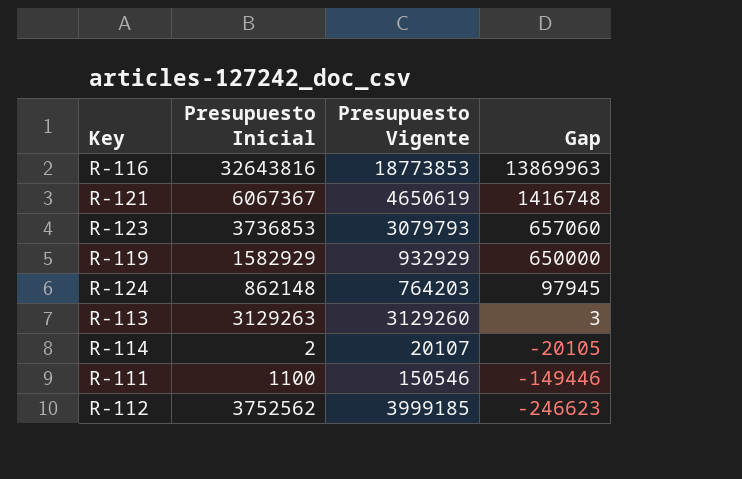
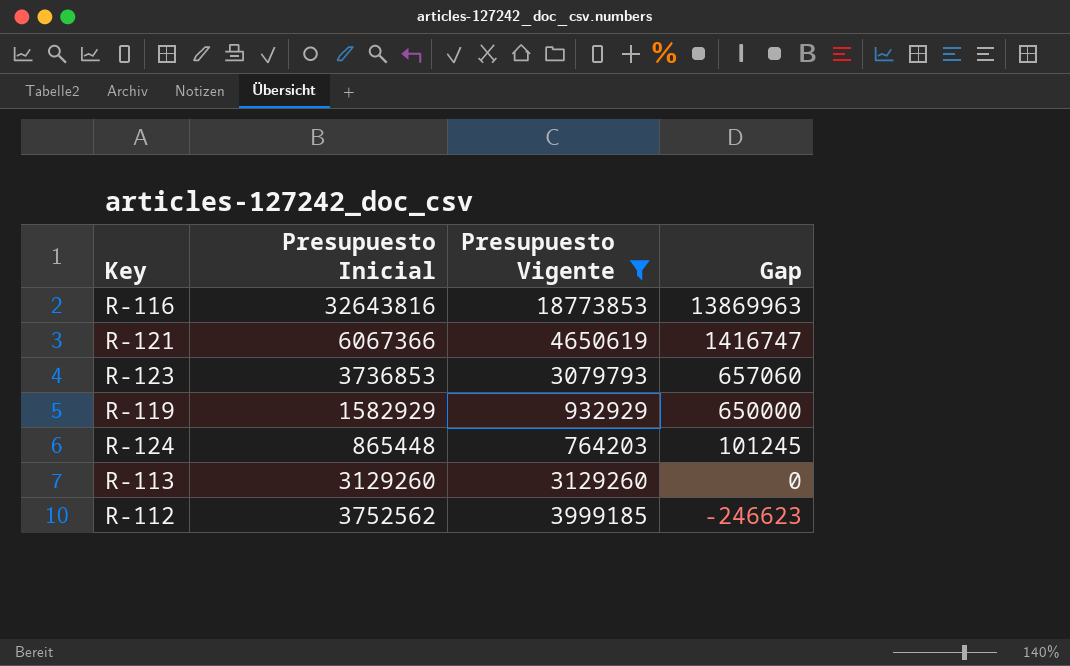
filter: none -> Presupuesto Vigente >= 764203
R-121 | Presupuesto Inicial: 6067367 -> 6067366
R-121 | Gap: 1416748 -> 1416747
R-124 | Presupuesto Inicial: 862148 -> 865448
R-124 | Gap: 97945 -> 101245
R-113 | Presupuesto Inicial: 3129263 -> 3129260
R-113 | Gap: 3 -> 0

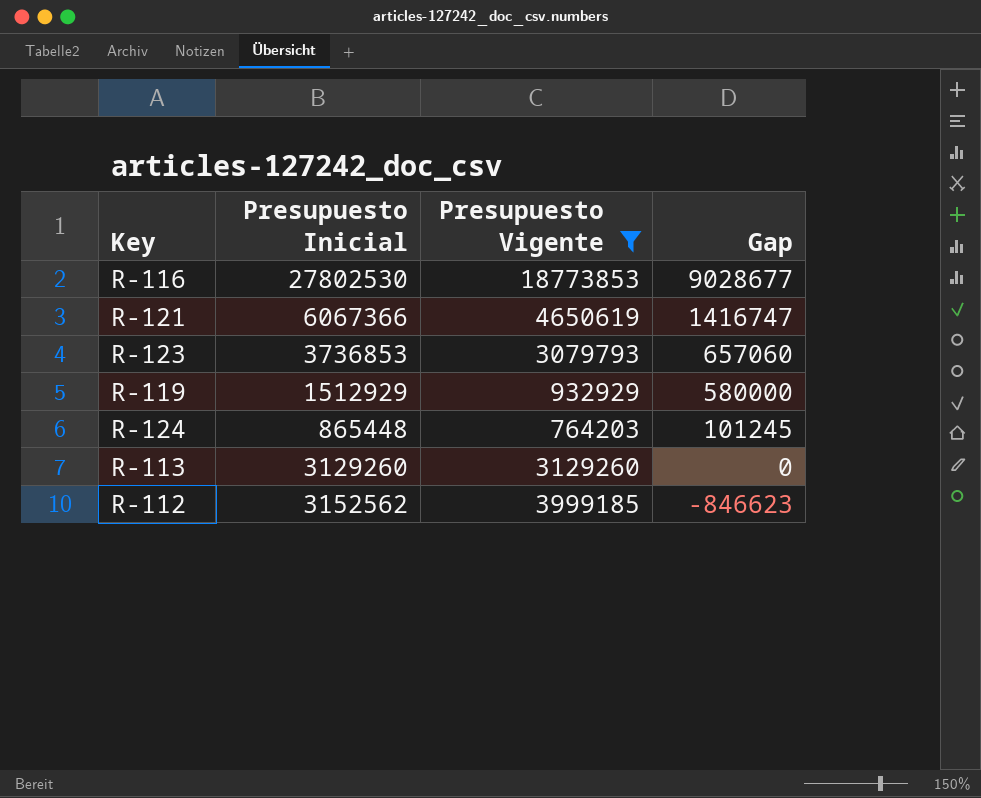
R-116 | Presupuesto Inicial: 32643816 -> 27802530
R-116 | Gap: 13869963 -> 9028677
R-119 | Presupuesto Inicial: 1582929 -> 1512929
R-119 | Gap: 650000 -> 580000
R-112 | Presupuesto Inicial: 3752562 -> 3152562
R-112 | Gap: -246623 -> -846623

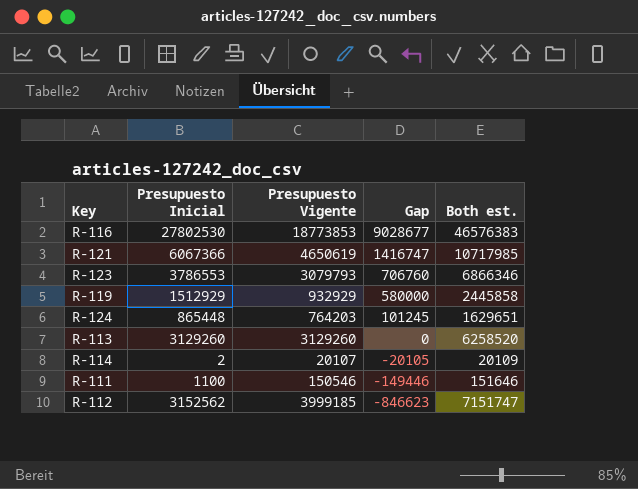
filter: Presupuesto Vigente >= 764203 -> none
column Both est. | formula: none -> [Presupuesto Inicial] + [Presupuesto Vigente]
R-123 | Presupuesto Inicial: 3736853 -> 3786553
R-123 | Gap: 657060 -> 706760

